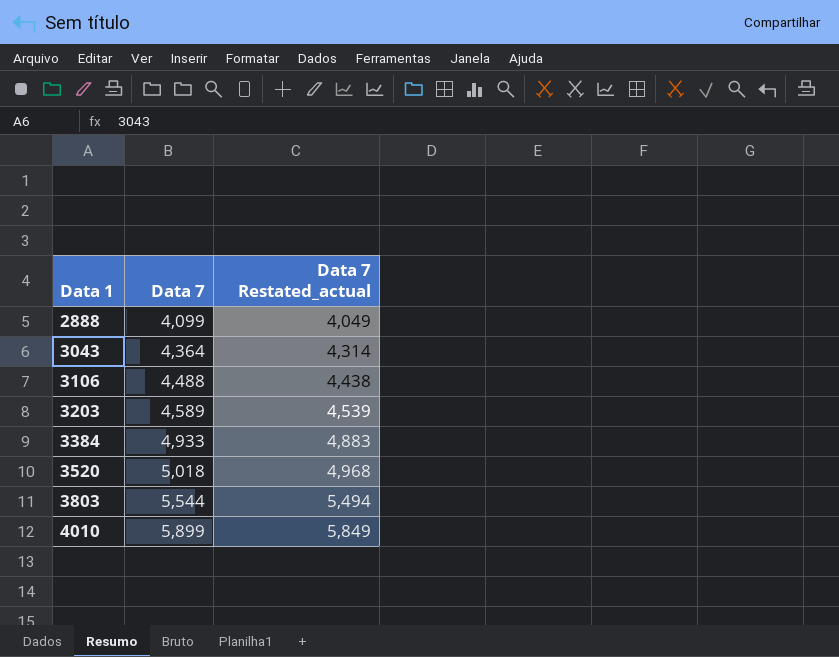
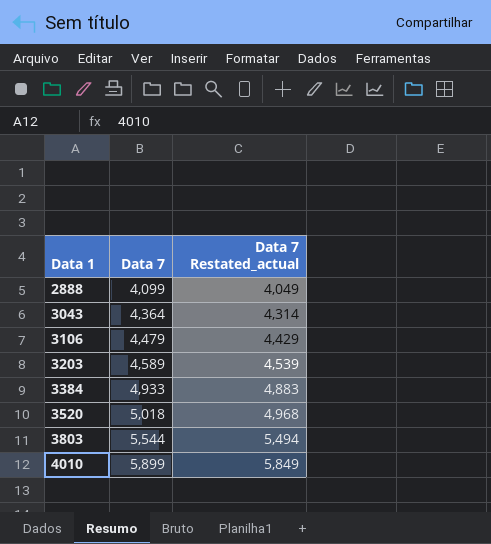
3106 | Data 7: 4,488 -> 4,479
3106 | Data 7 Restated_actual: 4,438 -> 4,429

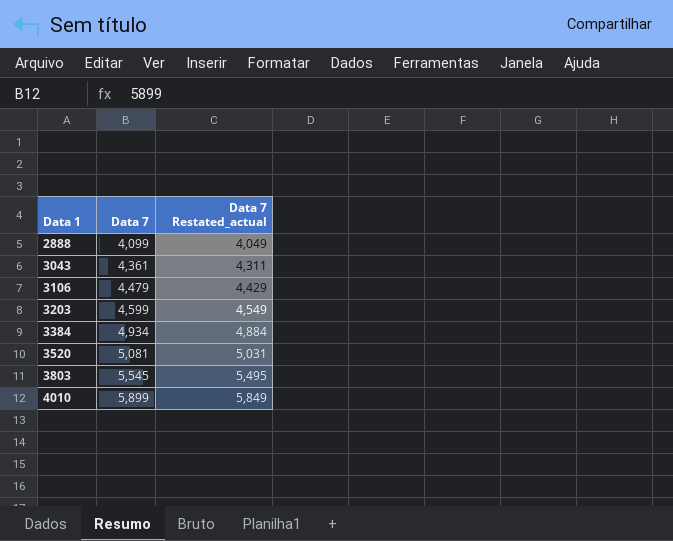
3043 | Data 7: 4,364 -> 4,361
3043 | Data 7 Restated_actual: 4,314 -> 4,311
3203 | Data 7: 4,589 -> 4,599
3203 | Data 7 Restated_actual: 4,539 -> 4,549
3384 | Data 7: 4,933 -> 4,934
3384 | Data 7 Restated_actual: 4,883 -> 4,884
3520 | Data 7: 5,018 -> 5,081
3520 | Data 7 Restated_actual: 4,968 -> 5,031
3803 | Data 7: 5,544 -> 5,545
3803 | Data 7 Restated_actual: 5,494 -> 5,495

